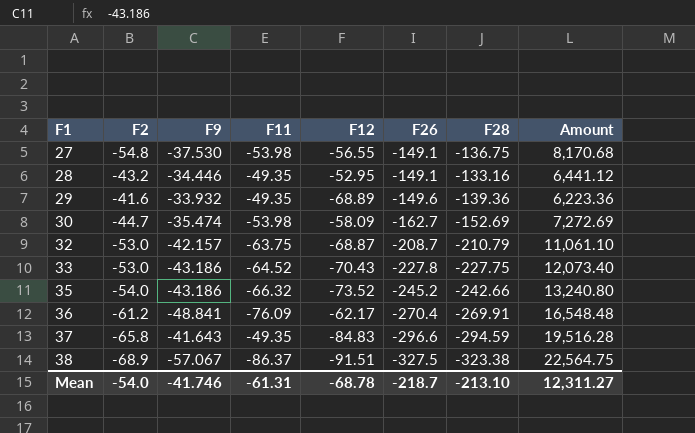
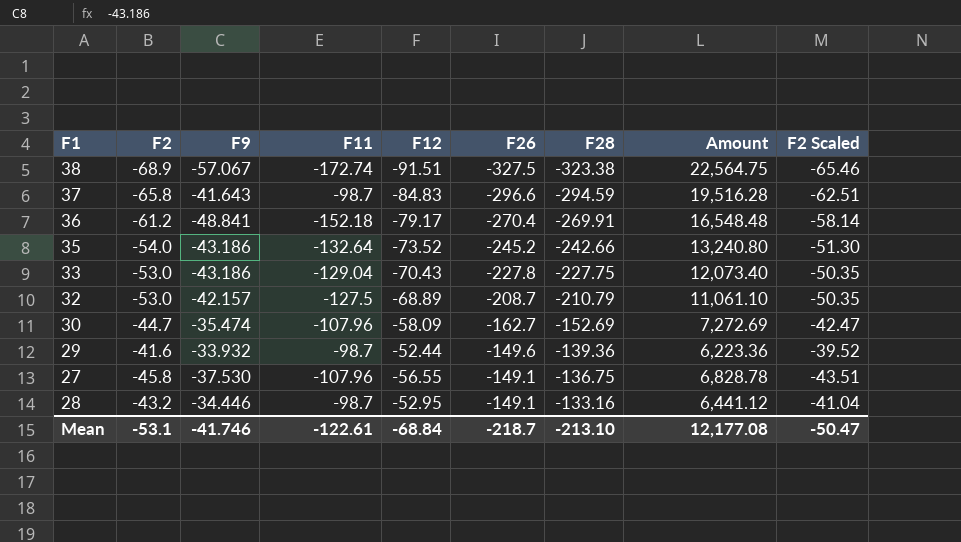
row order: F1 ascending -> F26 ascending
column F2 Scaled | formula: none -> [F2] * 0.95
38 | F11: -86.37 -> -172.74
37 | F11: -49.35 -> -98.7
36 | F11: -76.09 -> -152.18
36 | F12: -62.17 -> -79.17
35 | F11: -66.32 -> -132.64
33 | F11: -64.52 -> -129.04
32 | F11: -63.75 -> -127.5
32 | F12: -68.87 -> -68.89
30 | F11: -53.98 -> -107.96
29 | F11: -49.35 -> -98.7
29 | F12: -68.89 -> -52.44
27 | F2: -54.8 -> -45.8
27 | F11: -53.98 -> -107.96
27 | Amount: 8,170.68 -> 6,828.78
28 | F11: -49.35 -> -98.7
Mean | F2: -54.0 -> -53.1
Mean | F11: -61.31 -> -122.61
Mean | F12: -68.78 -> -68.84
Mean | Amount: 12,311.27 -> 12,177.08

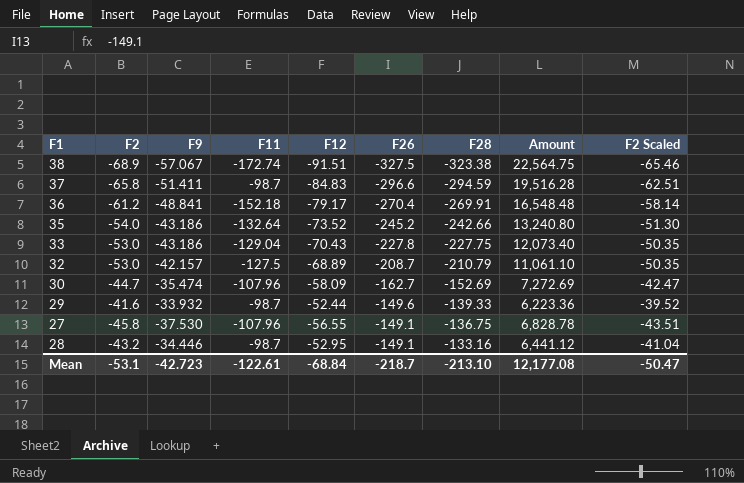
37 | F9: -41.643 -> -51.411
29 | F28: -139.36 -> -139.33
Mean | F9: -41.746 -> -42.723

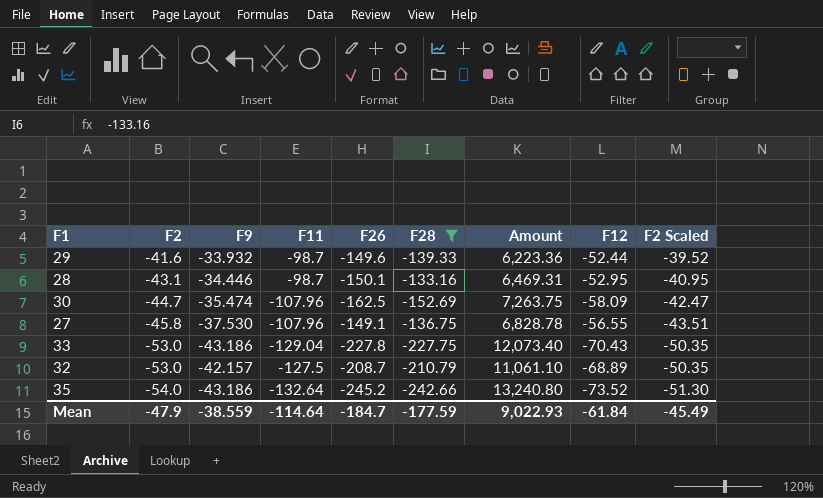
filter: none -> F28 >= -242.66
row order: F26 ascending -> F2 descending
column F12 | position: 5 -> 8
28 | F2: -43.2 -> -43.1
28 | F26: -149.1 -> -150.1
28 | Amount: 6,441.12 -> 6,469.31
28 | F2 Scaled: -41.04 -> -40.95
30 | F26: -162.7 -> -162.5
30 | Amount: 7,272.69 -> 7,263.75
Mean | F2: -53.1 -> -47.9
Mean | F9: -42.723 -> -38.559
Mean | F11: -122.61 -> -114.64
Mean | F26: -218.7 -> -184.7
Mean | F28: -213.10 -> -177.59
Mean | Amount: 12,177.08 -> 9,022.93
Mean | F12: -68.84 -> -61.84
Mean | F2 Scaled: -50.47 -> -45.49

